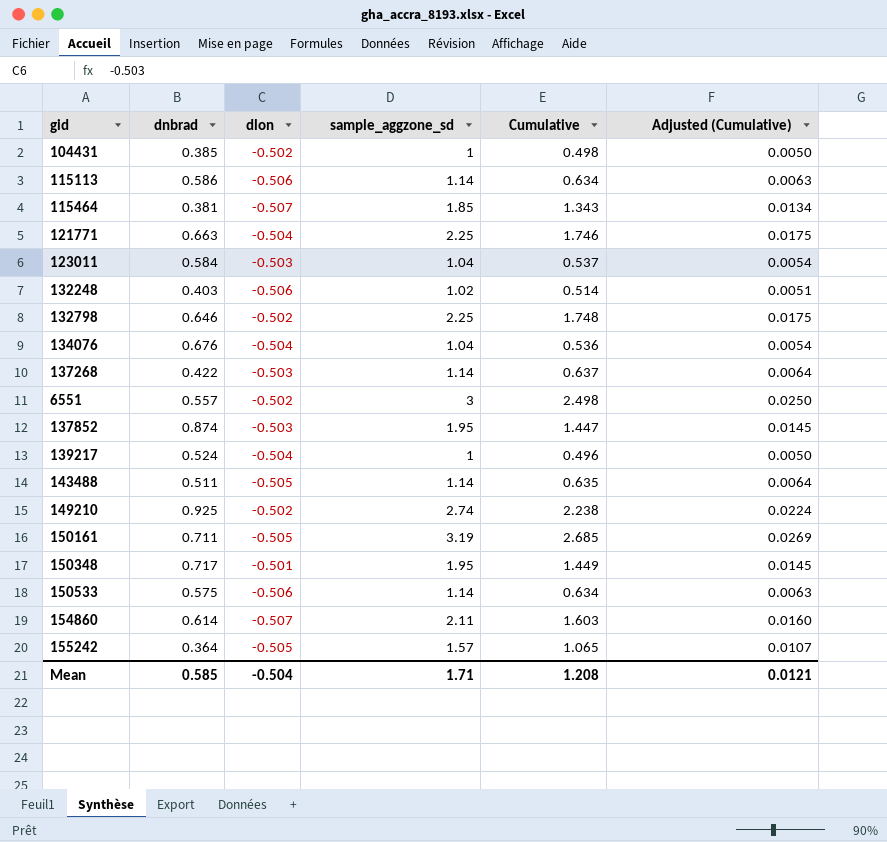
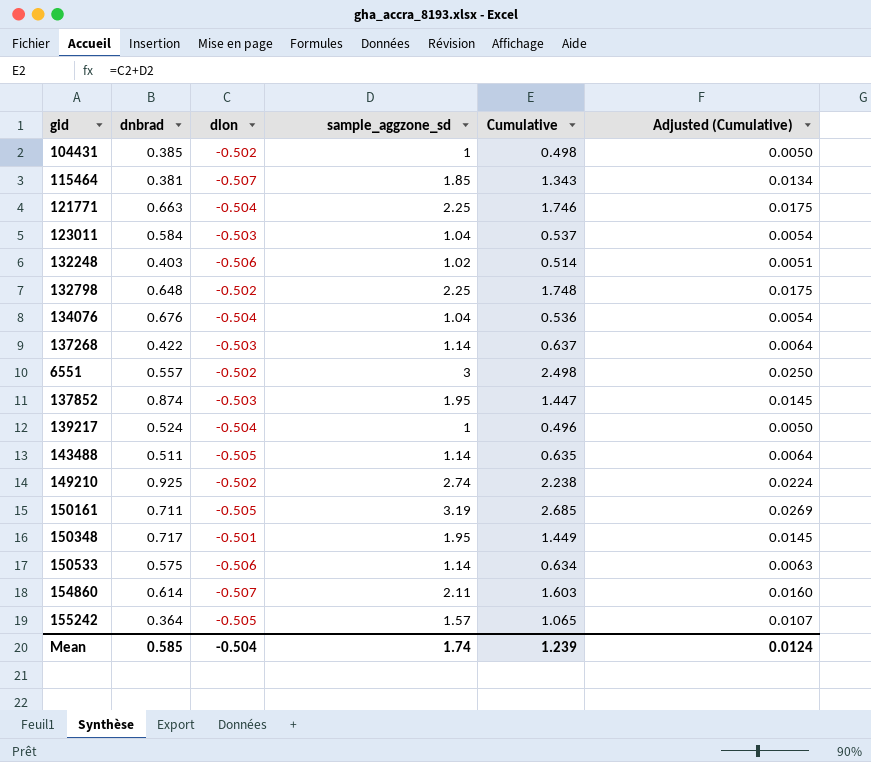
row 115113: 0.586 | -0.506 | 1.14 | 0.634 | 0.0063 -> none
132798 | dnbrad: 0.646 -> 0.648
Mean | sample_aggzone_sd: 1.71 -> 1.74
Mean | Cumulative: 1.208 -> 1.239
Mean | Adjusted (Cumulative): 0.0121 -> 0.0124

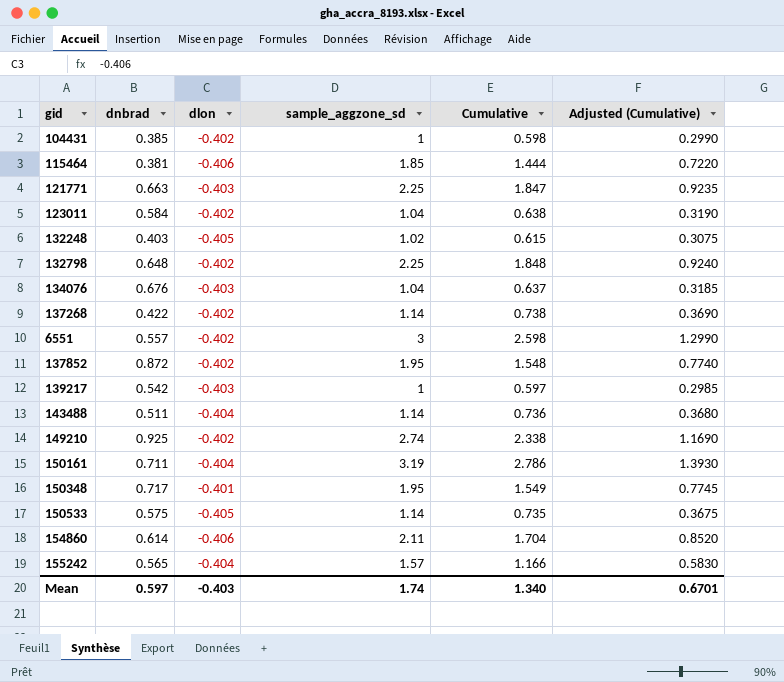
column Adjusted (Cumulative) | formula: [Cumulative] * 0.01 -> [Cumulative] * 0.5
104431 | dlon: -0.502 -> -0.402
104431 | Cumulative: 0.498 -> 0.598
115464 | dlon: -0.507 -> -0.406
115464 | Cumulative: 1.343 -> 1.444
121771 | dlon: -0.504 -> -0.403
121771 | Cumulative: 1.746 -> 1.847
123011 | dlon: -0.503 -> -0.402
123011 | Cumulative: 0.537 -> 0.638
132248 | dlon: -0.506 -> -0.405
132248 | Cumulative: 0.514 -> 0.615
132798 | dlon: -0.502 -> -0.402
132798 | Cumulative: 1.748 -> 1.848
134076 | dlon: -0.504 -> -0.403
134076 | Cumulative: 0.536 -> 0.637
137268 | dlon: -0.503 -> -0.402
137268 | Cumulative: 0.637 -> 0.738
6551 | dlon: -0.502 -> -0.402
6551 | Cumulative: 2.498 -> 2.598
137852 | dnbrad: 0.874 -> 0.872
137852 | dlon: -0.503 -> -0.402
137852 | Cumulative: 1.447 -> 1.548
139217 | dnbrad: 0.524 -> 0.542
139217 | dlon: -0.504 -> -0.403
139217 | Cumulative: 0.496 -> 0.597
143488 | dlon: -0.505 -> -0.404
143488 | Cumulative: 0.635 -> 0.736
149210 | dlon: -0.502 -> -0.402
149210 | Cumulative: 2.238 -> 2.338
150161 | dlon: -0.505 -> -0.404
150161 | Cumulative: 2.685 -> 2.786
150348 | dlon: -0.501 -> -0.401
150348 | Cumulative: 1.449 -> 1.549
150533 | dlon: -0.506 -> -0.405
150533 | Cumulative: 0.634 -> 0.735
154860 | dlon: -0.507 -> -0.406
154860 | Cumulative: 1.603 -> 1.704
155242 | dnbrad: 0.364 -> 0.565
155242 | dlon: -0.505 -> -0.404
155242 | Cumulative: 1.065 -> 1.166
Mean | dnbrad: 0.585 -> 0.597
Mean | dlon: -0.504 -> -0.403
Mean | Cumulative: 1.239 -> 1.340
Mean | Adjusted (Cumulative): 0.0124 -> 0.6701

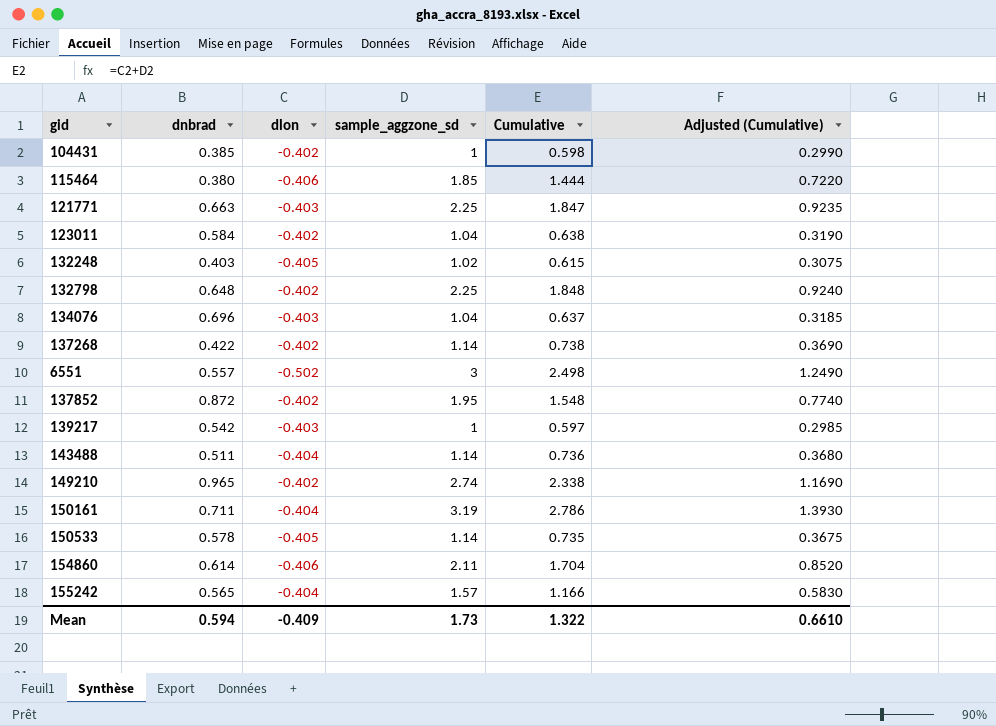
row 150348: 0.717 | -0.401 | 1.95 | 1.549 | 0.7745 -> none
115464 | dnbrad: 0.381 -> 0.380
134076 | dnbrad: 0.676 -> 0.696
6551 | dlon: -0.402 -> -0.502
6551 | Cumulative: 2.598 -> 2.498
6551 | Adjusted (Cumulative): 1.2990 -> 1.2490
149210 | dnbrad: 0.925 -> 0.965
150533 | dnbrad: 0.575 -> 0.578
Mean | dnbrad: 0.597 -> 0.594
Mean | dlon: -0.403 -> -0.409
Mean | sample_aggzone_sd: 1.74 -> 1.73
Mean | Cumulative: 1.340 -> 1.322
Mean | Adjusted (Cumulative): 0.6701 -> 0.6610

